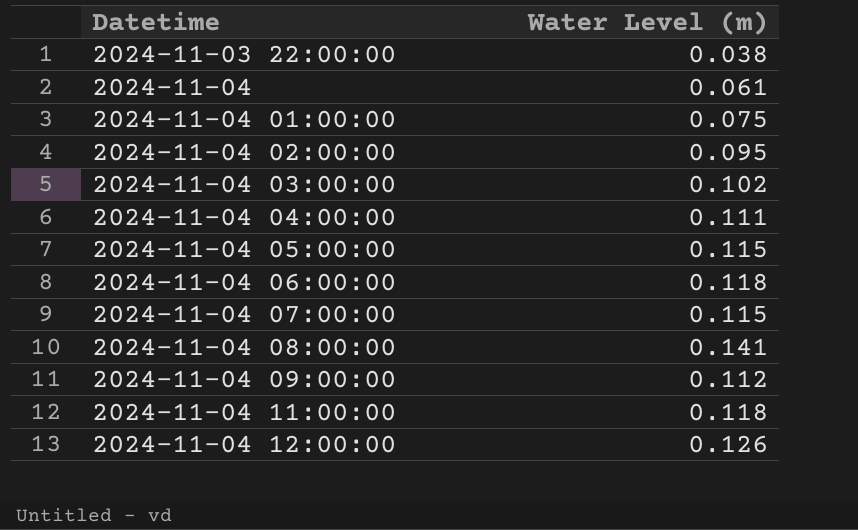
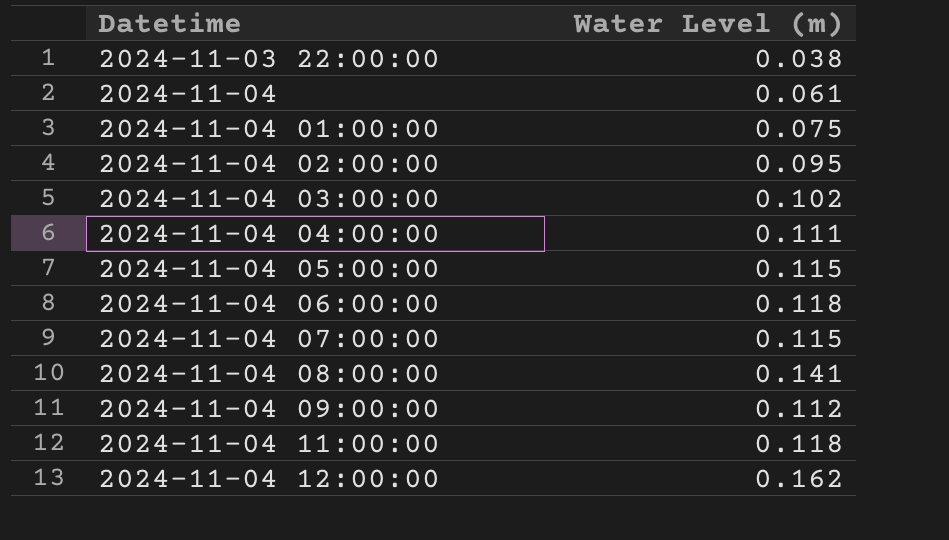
2024-11-04 12:00:00 | Water Level (m): 0.126 -> 0.162

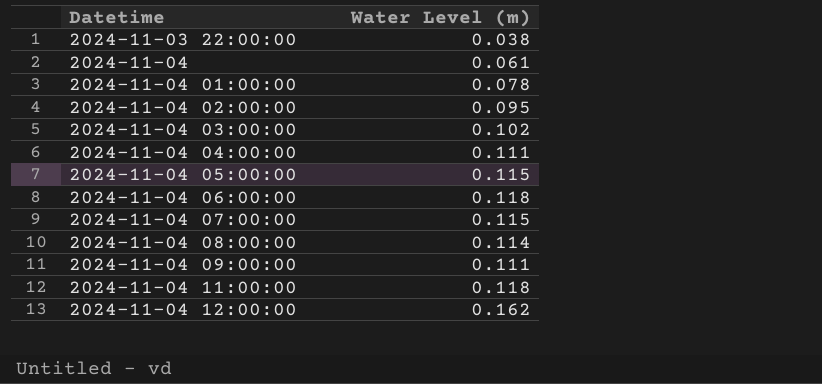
2024-11-04 01:00:00 | Water Level (m): 0.075 -> 0.078
2024-11-04 08:00:00 | Water Level (m): 0.141 -> 0.114
2024-11-04 09:00:00 | Water Level (m): 0.112 -> 0.111

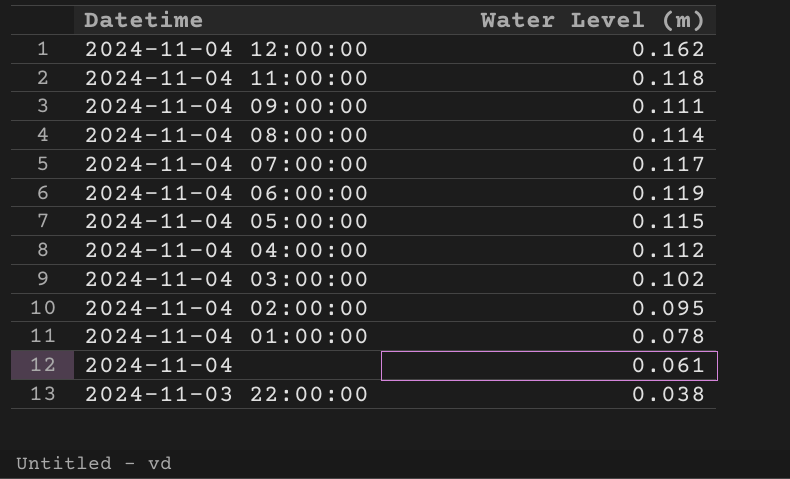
row order: Datetime ascending -> Datetime descending
2024-11-04 07:00:00 | Water Level (m): 0.115 -> 0.117
2024-11-04 06:00:00 | Water Level (m): 0.118 -> 0.119
2024-11-04 04:00:00 | Water Level (m): 0.111 -> 0.112

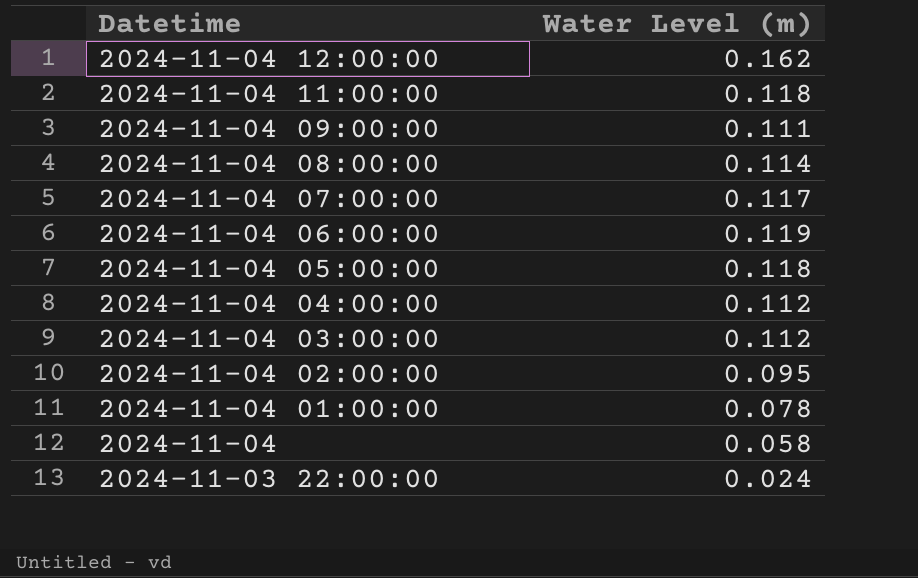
2024-11-04 05:00:00 | Water Level (m): 0.115 -> 0.118
2024-11-04 03:00:00 | Water Level (m): 0.102 -> 0.112
2024-11-04 | Water Level (m): 0.061 -> 0.058
2024-11-03 22:00:00 | Water Level (m): 0.038 -> 0.024

